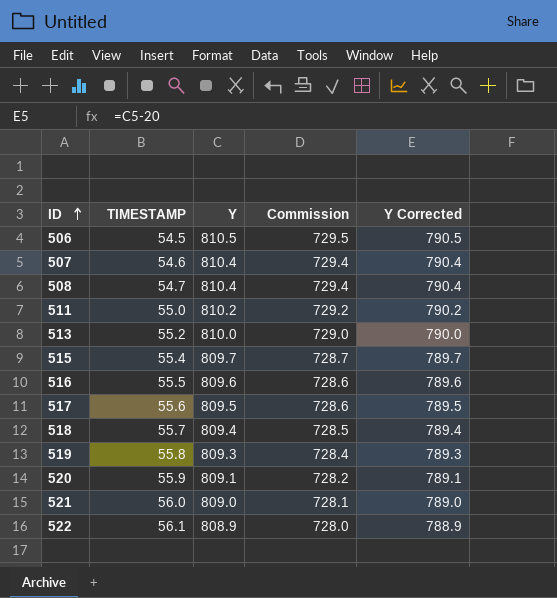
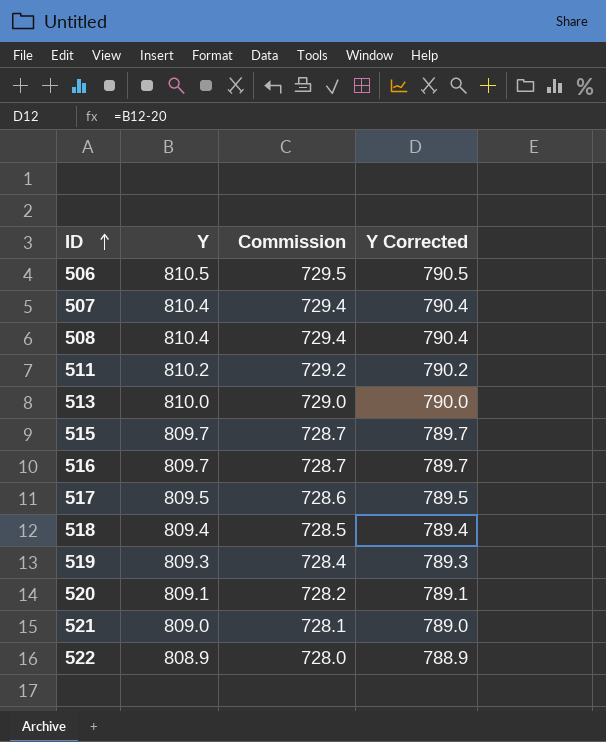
column TIMESTAMP | position: 2 -> none
516 | Y: 809.6 -> 809.7
516 | Commission: 728.6 -> 728.7
516 | Y Corrected: 789.6 -> 789.7

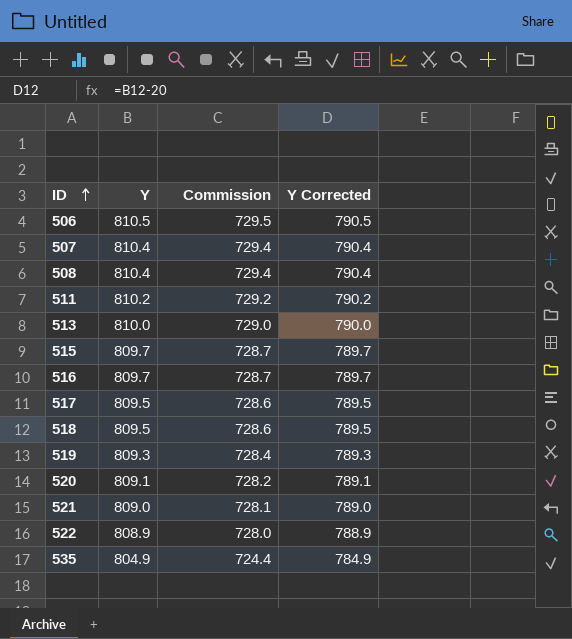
518 | Y: 809.4 -> 809.5
518 | Commission: 728.5 -> 728.6
518 | Y Corrected: 789.4 -> 789.5
row 535: none -> 804.9 | 724.4 | 784.9

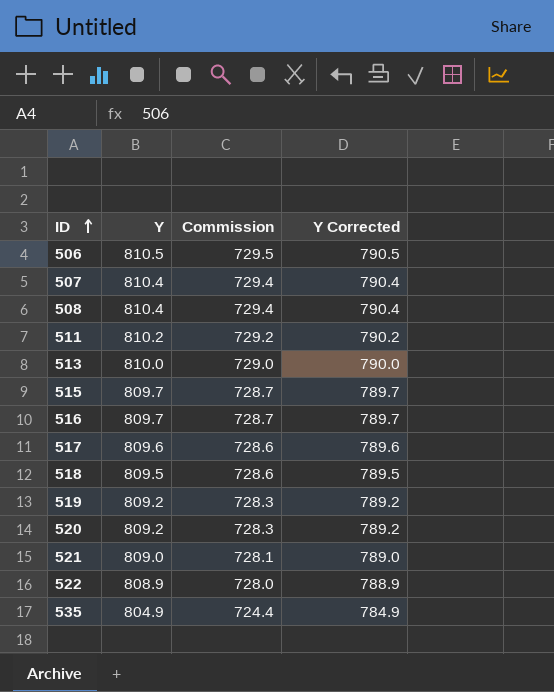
517 | Y: 809.5 -> 809.6
517 | Y Corrected: 789.5 -> 789.6
519 | Y: 809.3 -> 809.2
519 | Commission: 728.4 -> 728.3
519 | Y Corrected: 789.3 -> 789.2
520 | Y: 809.1 -> 809.2
520 | Commission: 728.2 -> 728.3
520 | Y Corrected: 789.1 -> 789.2

